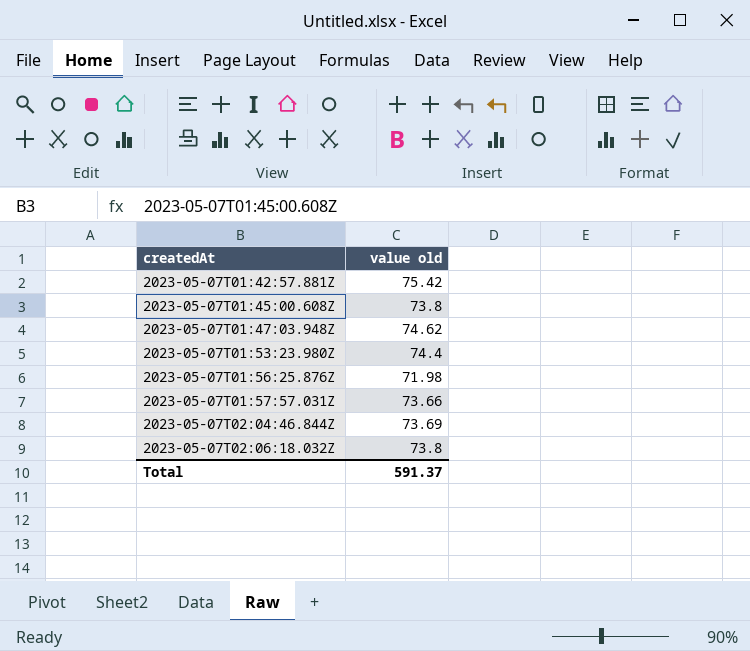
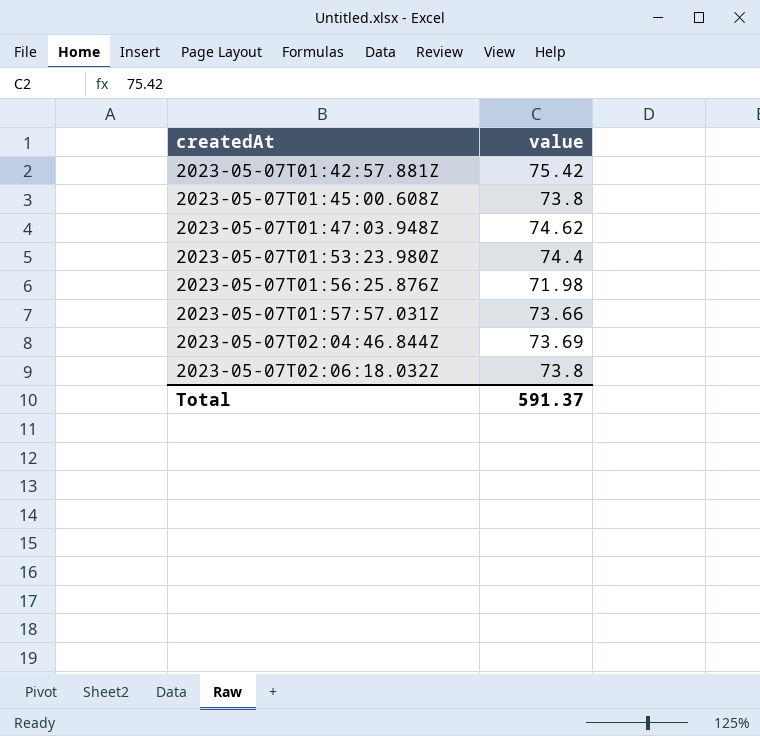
column name: value old -> value

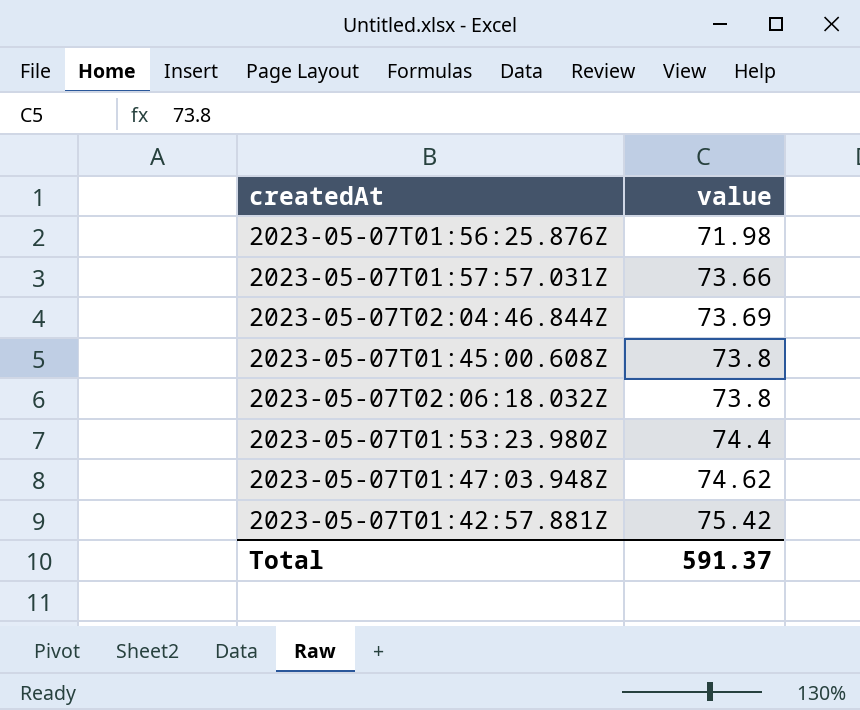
row order: createdAt ascending -> value ascending

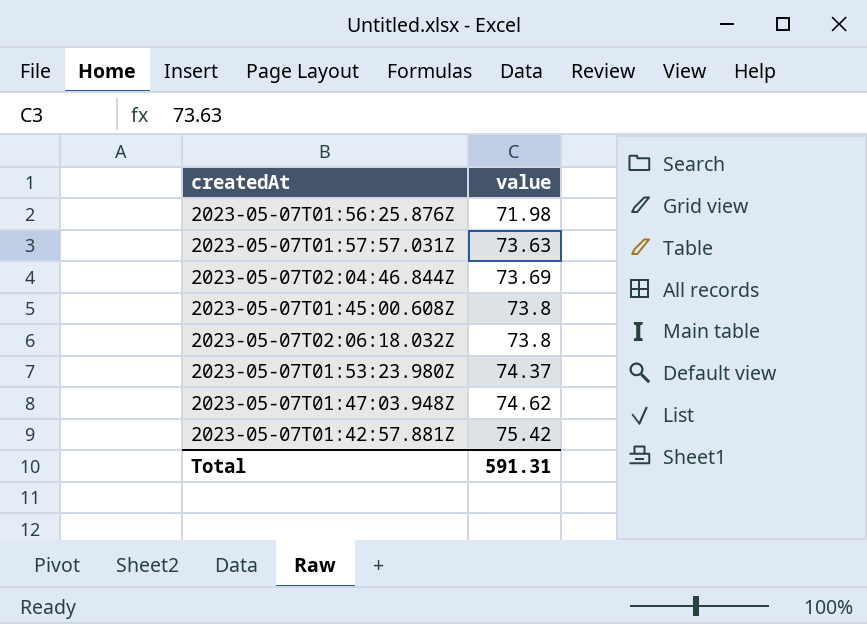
2023-05-07T01:57:57.031Z | value: 73.66 -> 73.63
2023-05-07T01:53:23.980Z | value: 74.4 -> 74.37
Total | value: 591.37 -> 591.31

